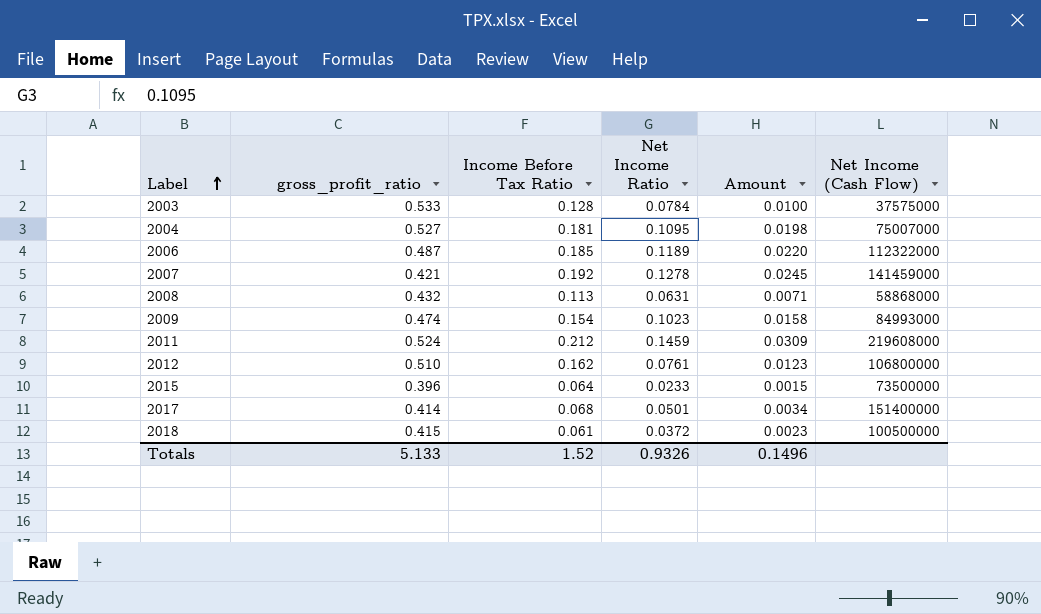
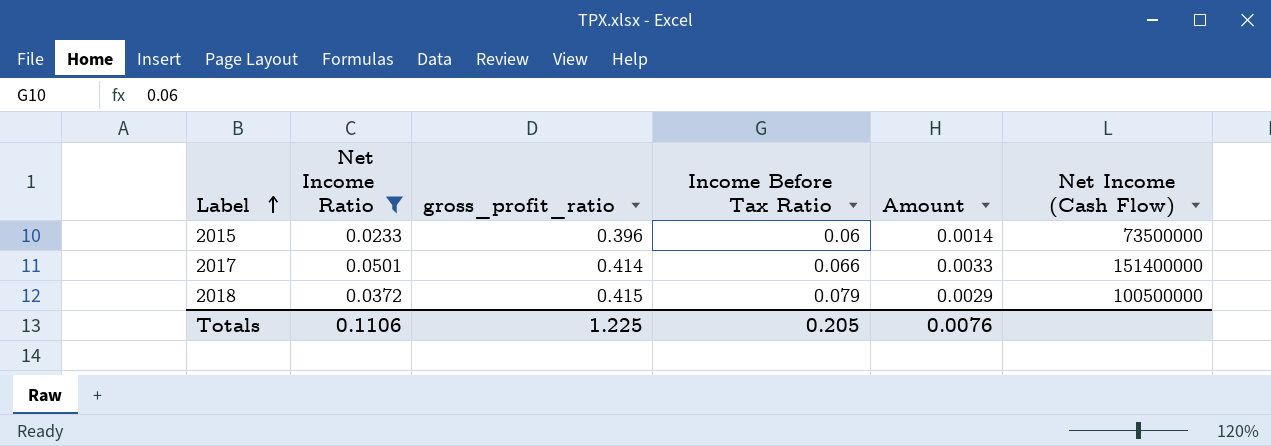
filter: none -> Net Income Ratio <= 0.0501
column Net Income Ratio | position: 4 -> 2
2015 | Income Before Tax Ratio: 0.064 -> 0.06
2015 | Amount: 0.0015 -> 0.0014
2017 | Income Before Tax Ratio: 0.068 -> 0.066
2017 | Amount: 0.0034 -> 0.0033
2018 | Income Before Tax Ratio: 0.061 -> 0.079
2018 | Amount: 0.0023 -> 0.0029
Totals | Net Income Ratio: 0.9326 -> 0.1106
Totals | gross_profit_ratio: 5.133 -> 1.225
Totals | Income Before Tax Ratio: 1.52 -> 0.205
Totals | Amount: 0.1496 -> 0.0076

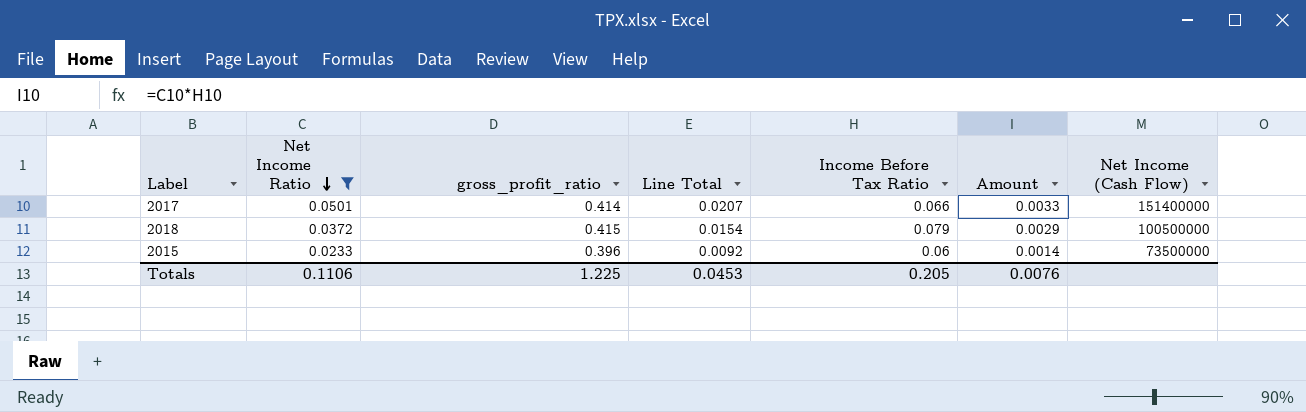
row order: Label ascending -> Net Income Ratio descending
column Line Total | formula: none -> [Net Income Ratio] * [gross_profit_ratio]

